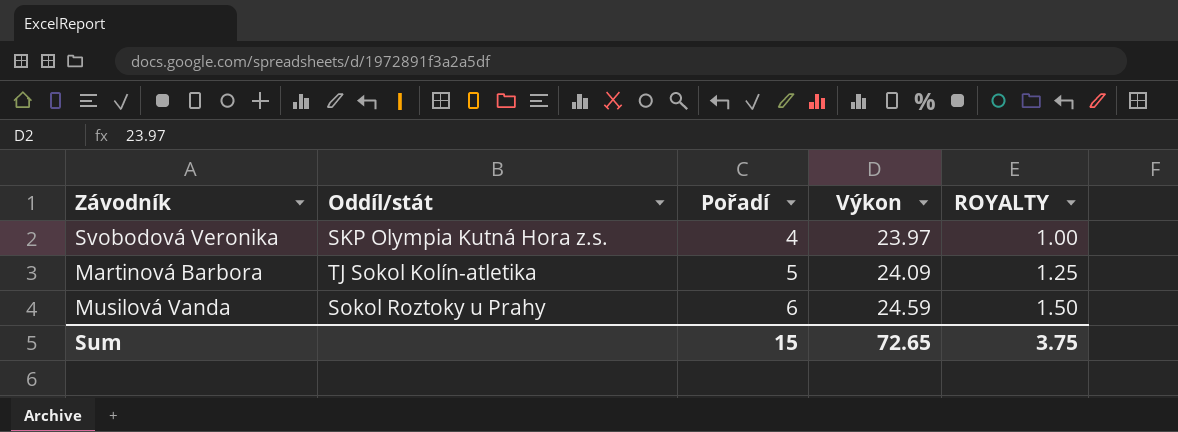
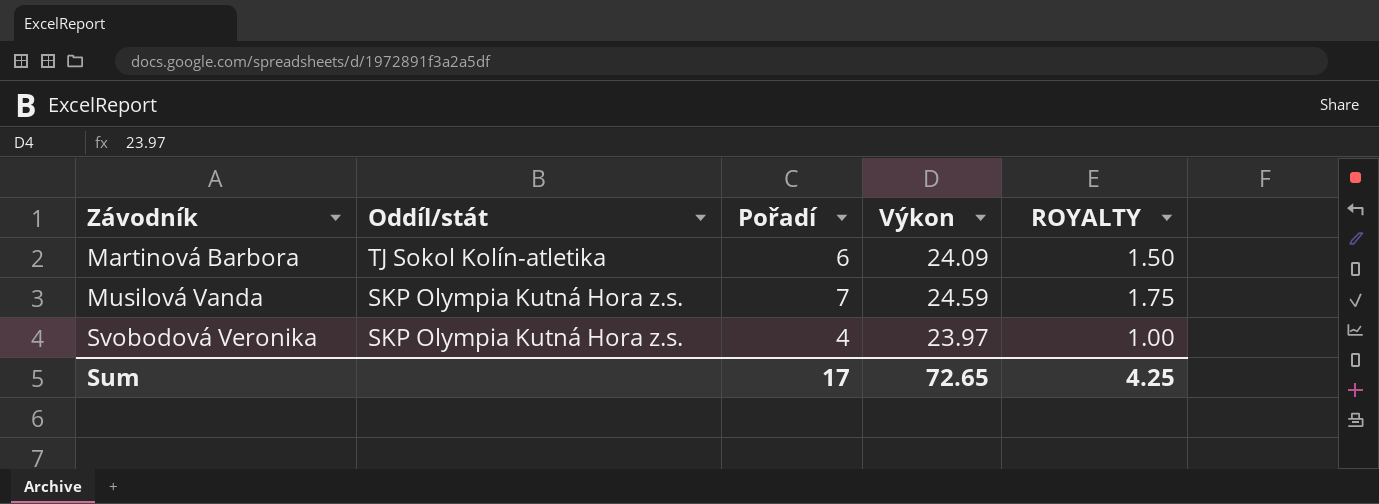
row order: Pořadí ascending -> Závodník ascending
Martinová Barbora | Pořadí: 5 -> 6
Martinová Barbora | ROYALTY: 1.25 -> 1.50
Musilová Vanda | Oddíl/stát: Sokol Roztoky u Prahy -> SKP Olympia Kutná Hora z.s.
Musilová Vanda | Pořadí: 6 -> 7
Musilová Vanda | ROYALTY: 1.50 -> 1.75
Sum | Pořadí: 15 -> 17
Sum | ROYALTY: 3.75 -> 4.25

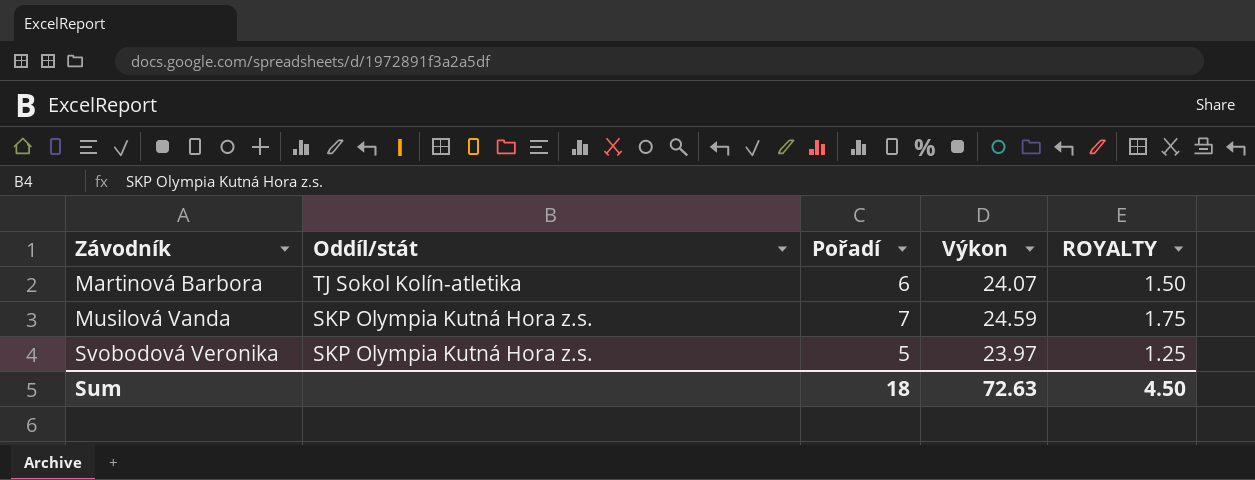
Martinová Barbora | Výkon: 24.09 -> 24.07
Svobodová Veronika | Pořadí: 4 -> 5
Svobodová Veronika | ROYALTY: 1.00 -> 1.25
Sum | Pořadí: 17 -> 18
Sum | Výkon: 72.65 -> 72.63
Sum | ROYALTY: 4.25 -> 4.50

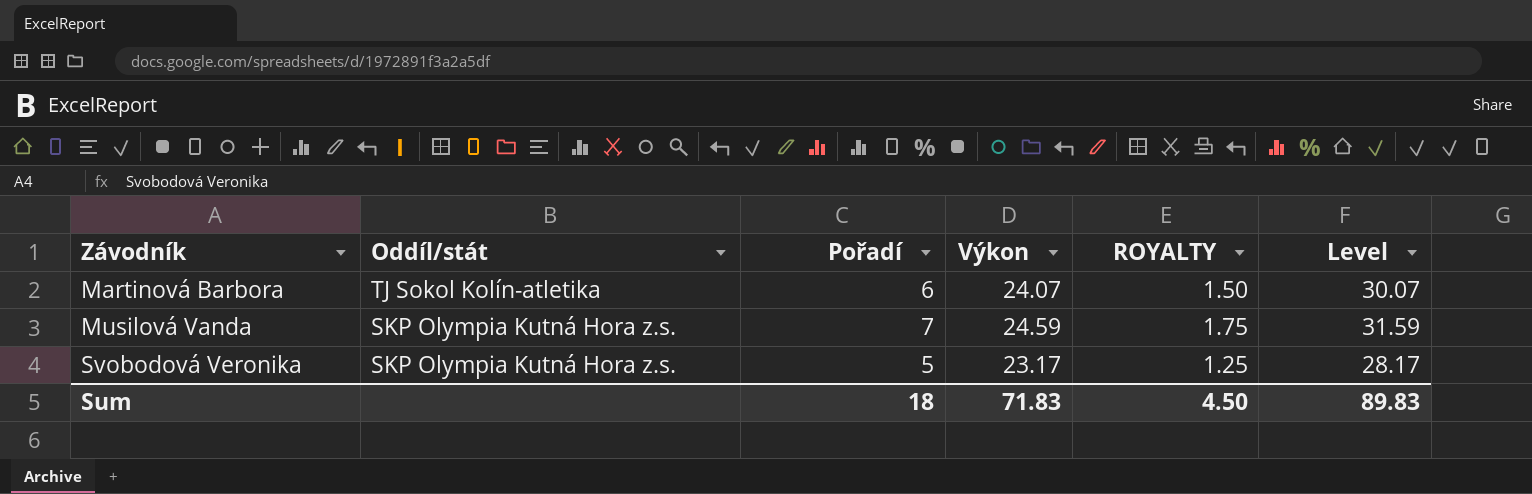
column Level | formula: none -> [Pořadí] + [Výkon]
Svobodová Veronika | Výkon: 23.97 -> 23.17
Sum | Výkon: 72.63 -> 71.83

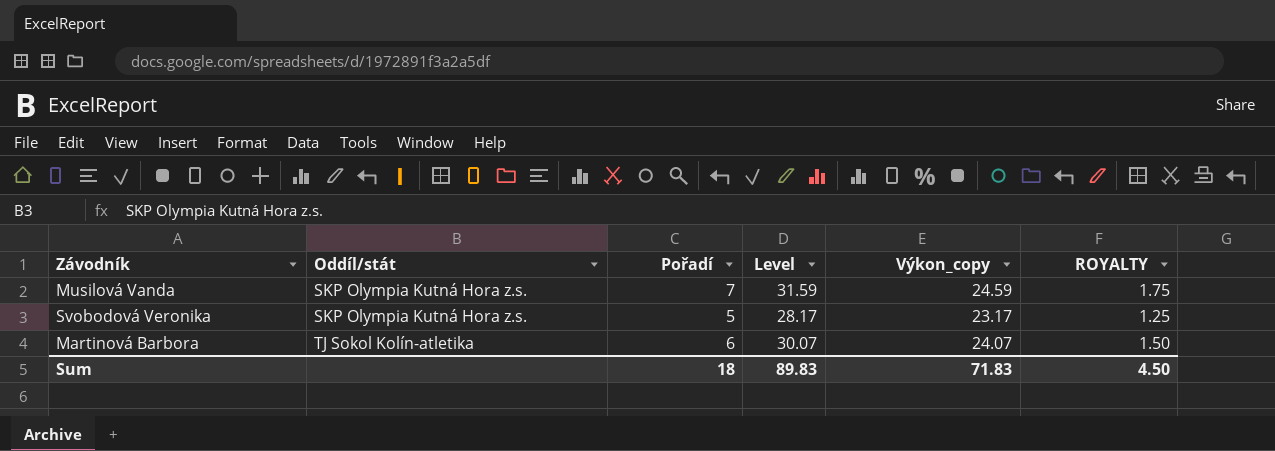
row order: Závodník ascending -> Oddíl/stát ascending
column Level | position: 6 -> 4
column name: Výkon -> Výkon_copy

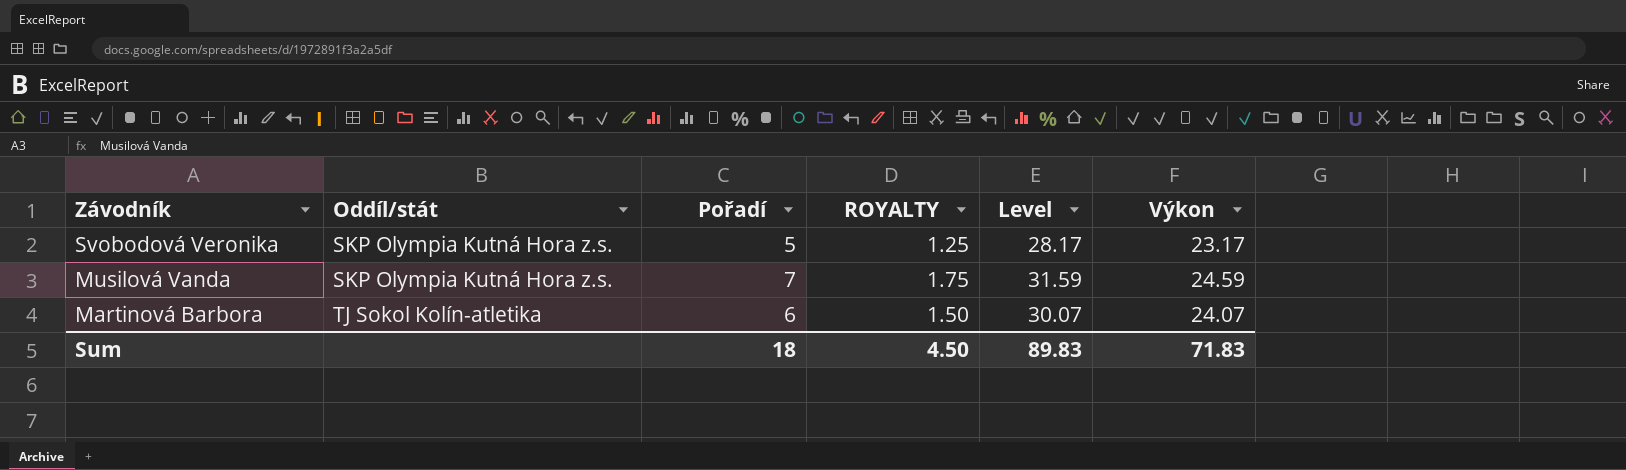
row order: Oddíl/stát ascending -> Závodník descending
column ROYALTY | position: 6 -> 4
column name: Výkon_copy -> Výkon

